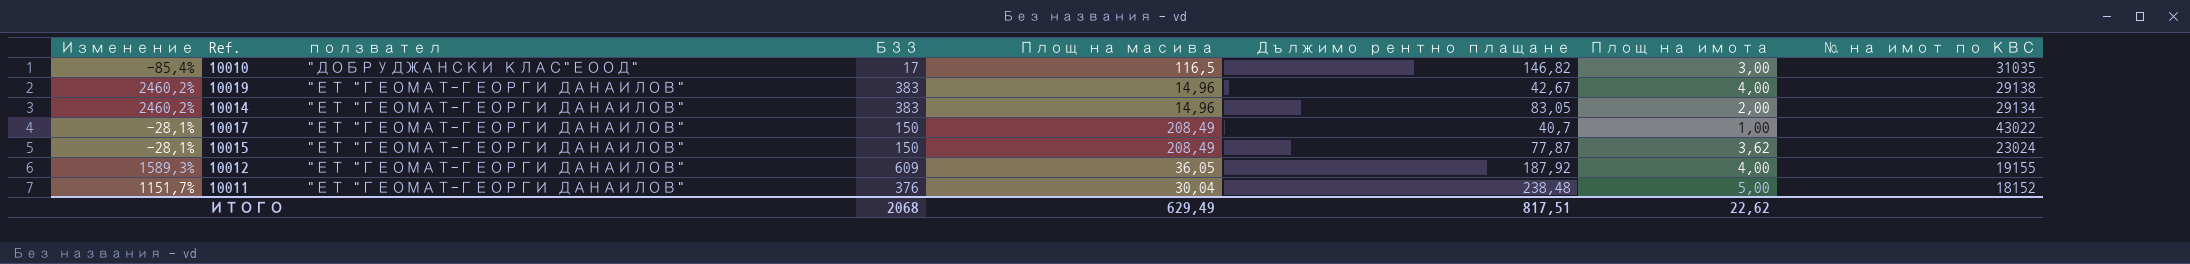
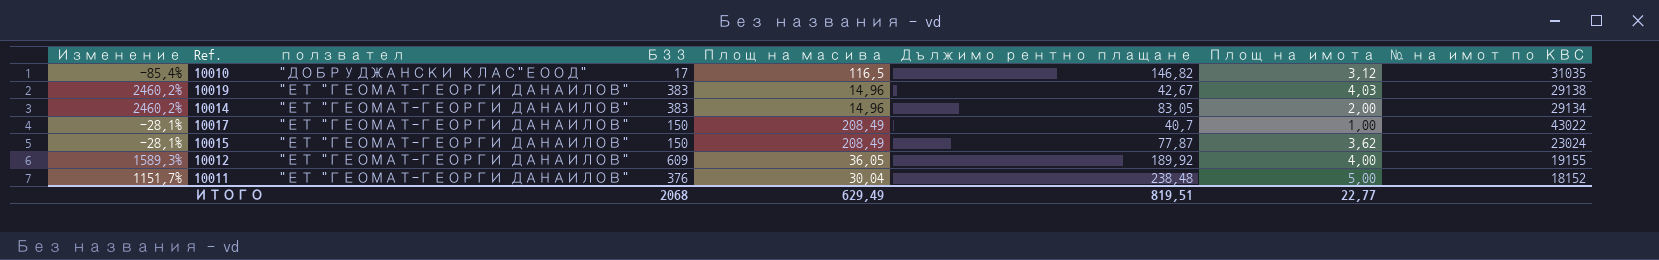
10010 | Площ на имота: 3,00 -> 3,12
10019 | Площ на имота: 4,00 -> 4,03
10012 | Дължимо рентно плащане: 187,92 -> 189,92
ИТОГО | Дължимо рентно плащане: 817,51 -> 819,51
ИТОГО | Площ на имота: 22,62 -> 22,77

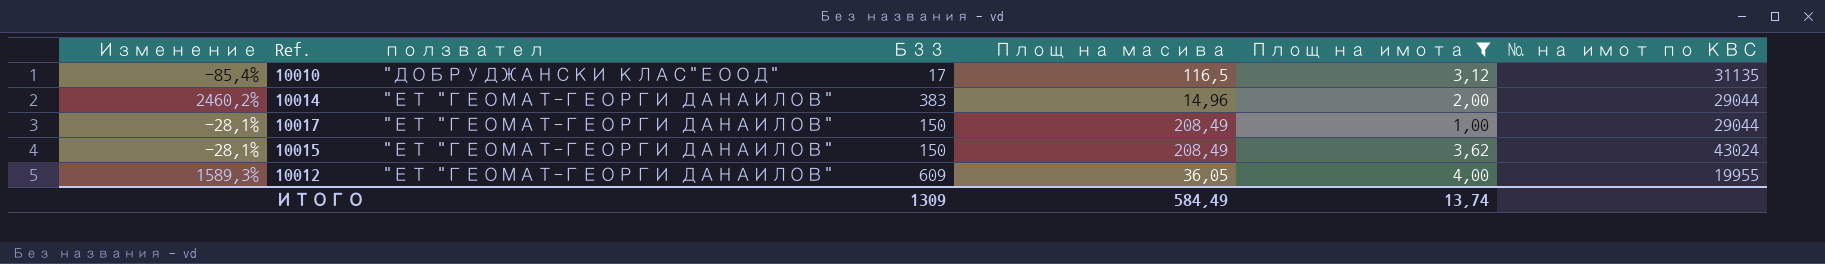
filter: none -> Площ на имота <= 4,00
column Дължимо рентно плащане | position: 6 -> none
10010 | № на имот по КВС: 31035 -> 31135
10014 | № на имот по КВС: 29134 -> 29044
10017 | № на имот по КВС: 43022 -> 29044
10015 | № на имот по КВС: 23024 -> 43024
10012 | № на имот по КВС: 19155 -> 19955
ИТОГО | БЗЗ: 2068 -> 1309
ИТОГО | Площ на масива: 629,49 -> 584,49
ИТОГО | Площ на имота: 22,77 -> 13,74

